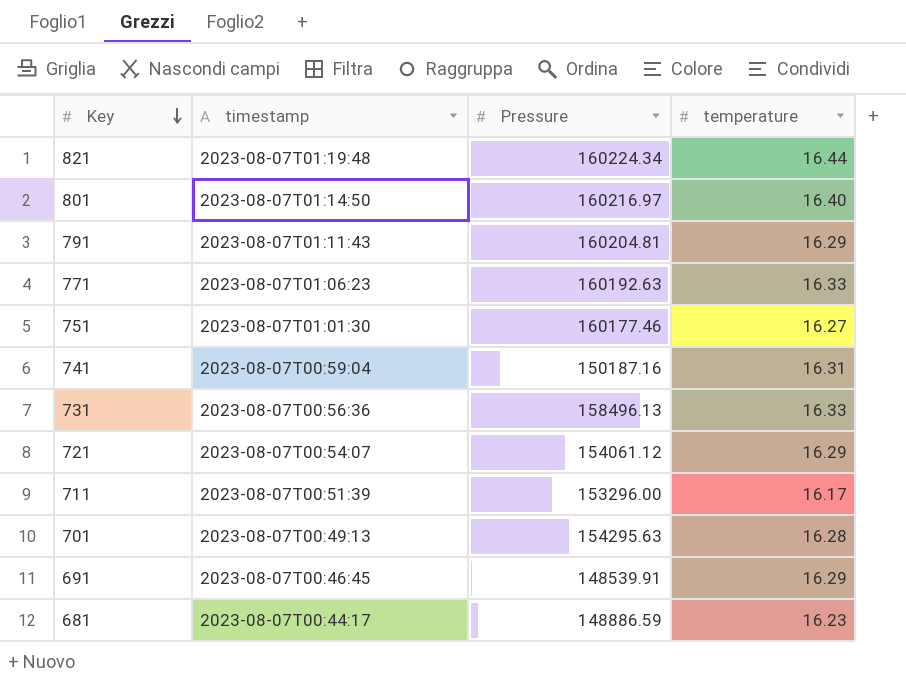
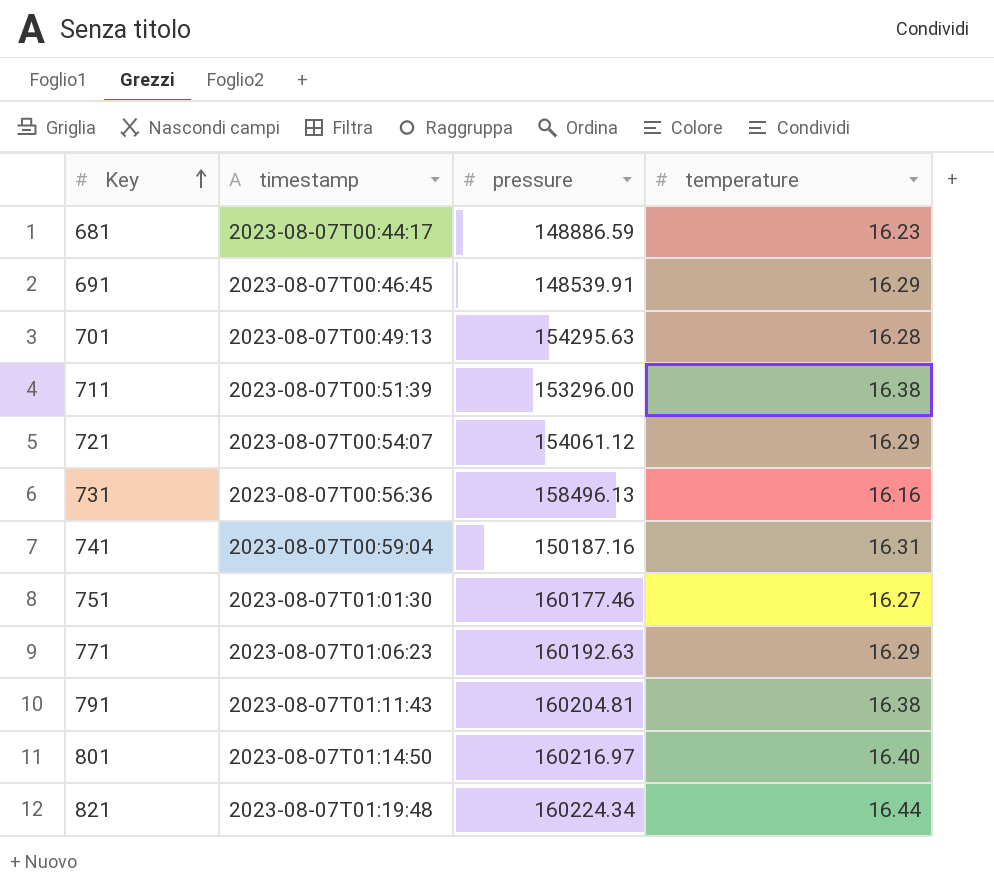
row order: Key descending -> Key ascending
column name: Pressure -> pressure
711 | temperature: 16.17 -> 16.38
731 | temperature: 16.33 -> 16.16
771 | temperature: 16.33 -> 16.29
791 | temperature: 16.29 -> 16.38

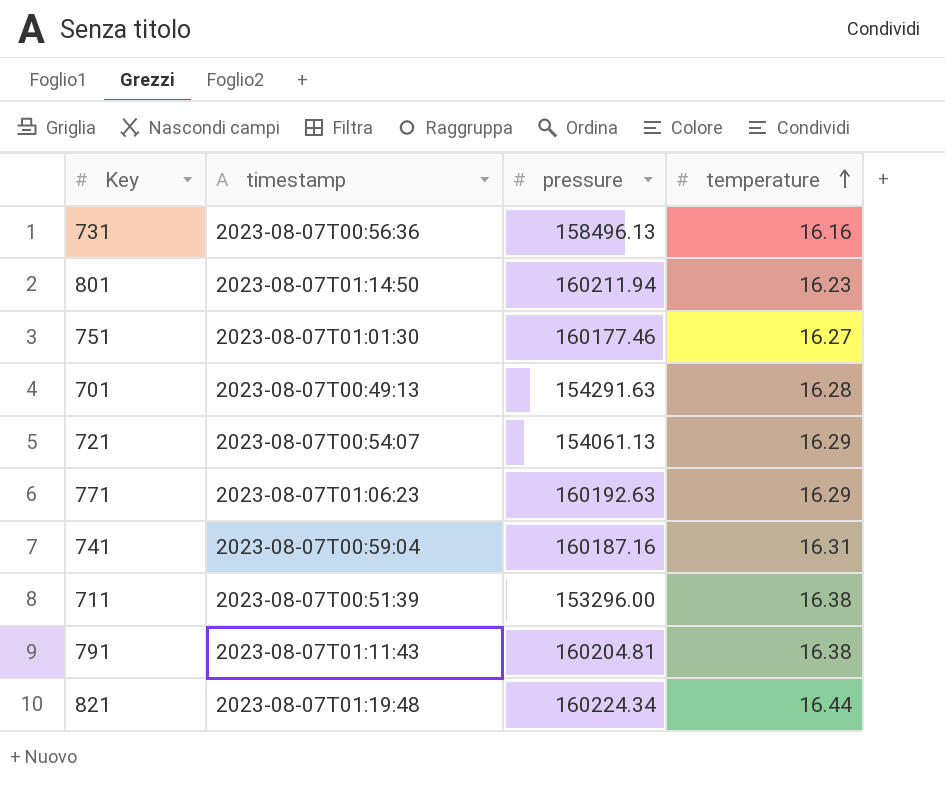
row order: Key ascending -> temperature ascending
row 681: 2023-08-07T00:44:17 | 148886.59 | 16.23 -> none
row 691: 2023-08-07T00:46:45 | 148539.91 | 16.29 -> none
801 | pressure: 160216.97 -> 160211.94
801 | temperature: 16.40 -> 16.23
701 | pressure: 154295.63 -> 154291.63
721 | pressure: 154061.12 -> 154061.13
741 | pressure: 150187.16 -> 160187.16

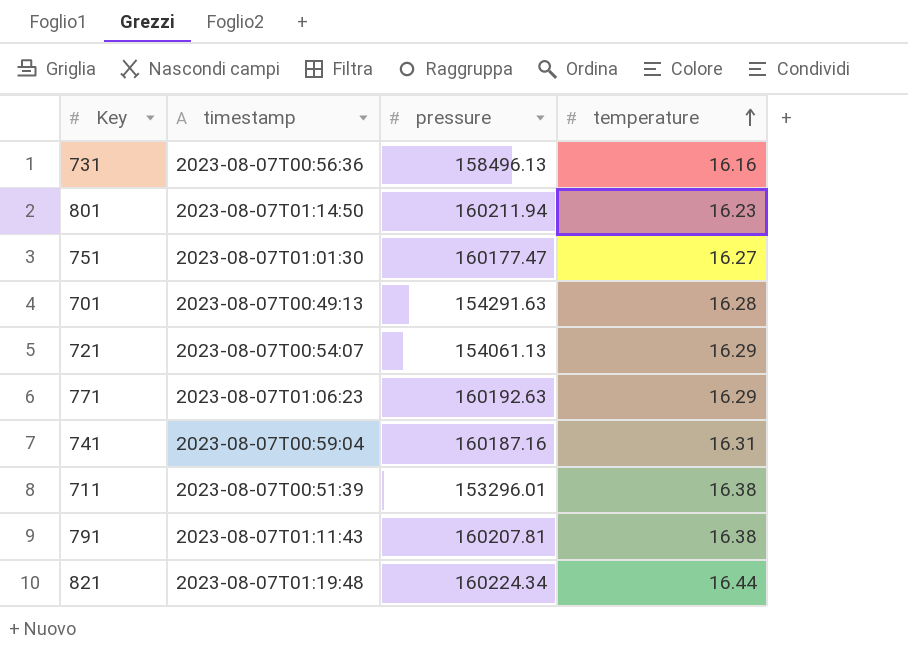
751 | pressure: 160177.46 -> 160177.47
711 | pressure: 153296.00 -> 153296.01
791 | pressure: 160204.81 -> 160207.81

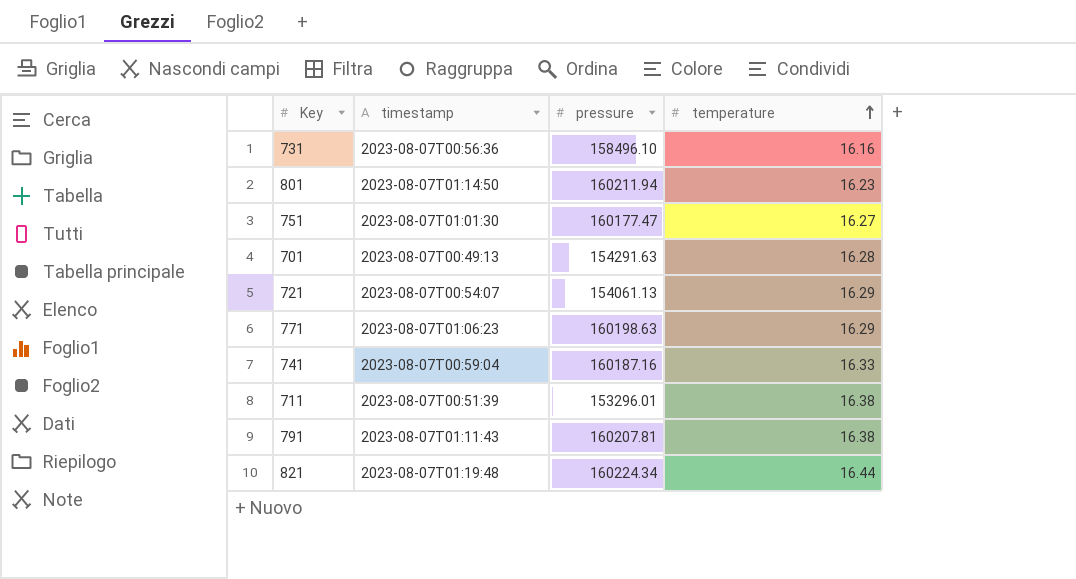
731 | pressure: 158496.13 -> 158496.10
771 | pressure: 160192.63 -> 160198.63
741 | temperature: 16.31 -> 16.33

